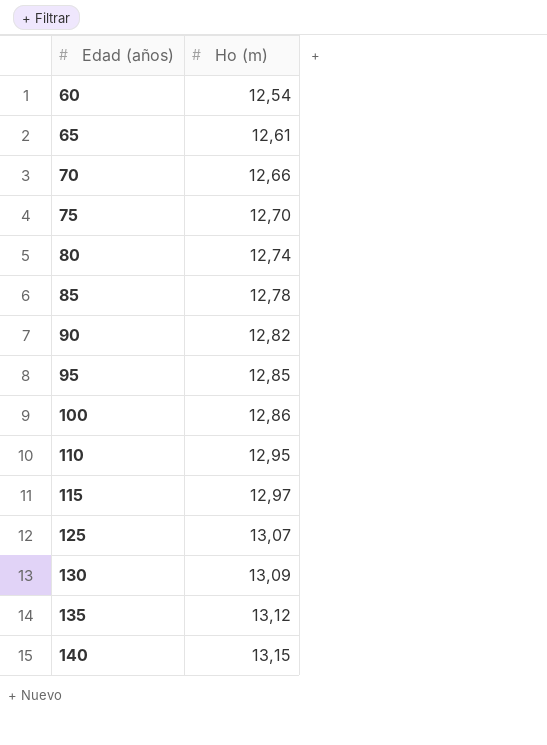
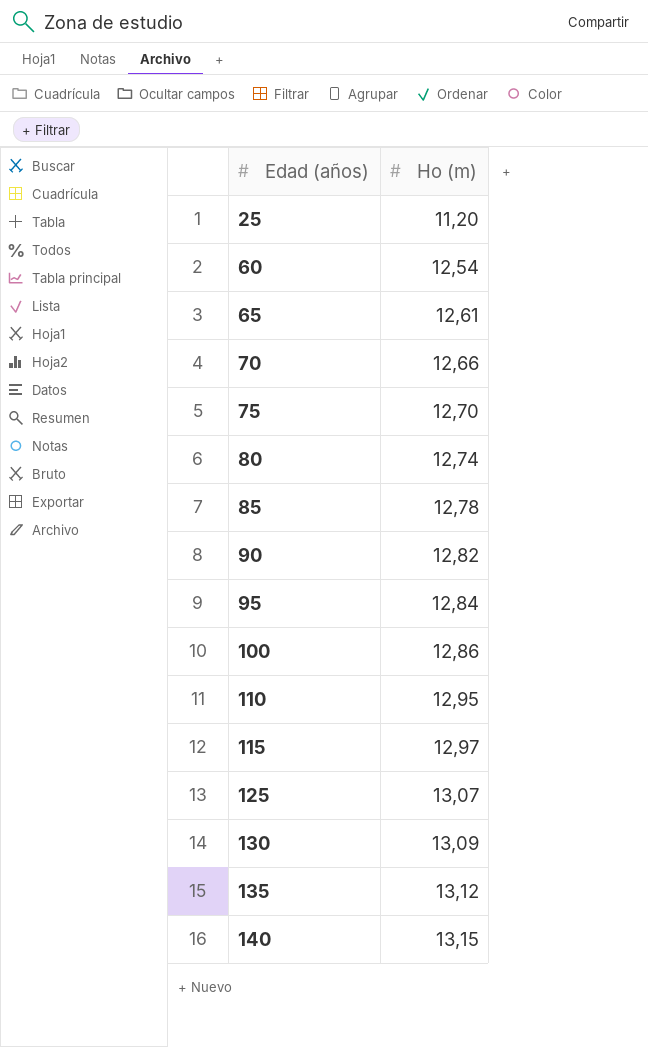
row 25: none -> 11,20
95 | Ho (m): 12,85 -> 12,84

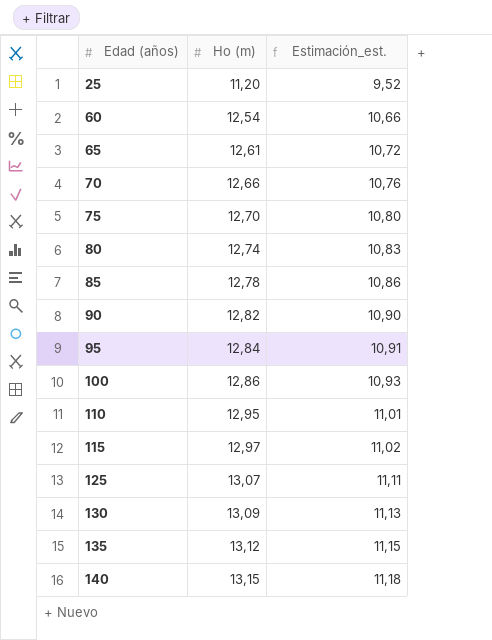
column Estimación_est. | formula: none -> [Ho (m)] * 0,85

